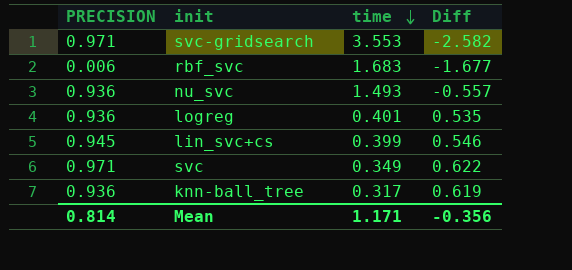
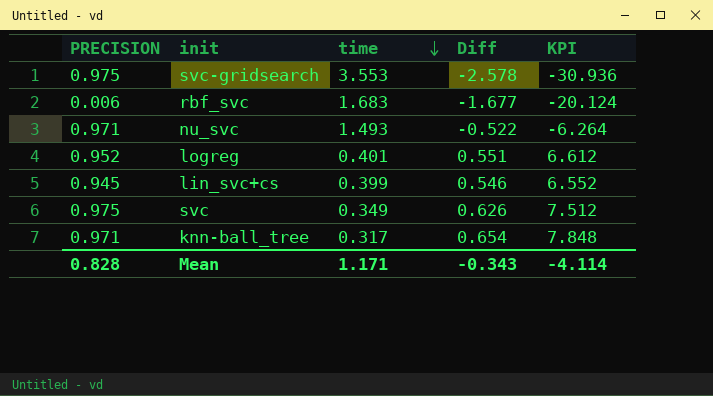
column KPI | formula: none -> [Diff] * 12
svc-gridsearch | PRECISION: 0.971 -> 0.975
svc-gridsearch | Diff: -2.582 -> -2.578
nu_svc | PRECISION: 0.936 -> 0.971
nu_svc | Diff: -0.557 -> -0.522
logreg | PRECISION: 0.936 -> 0.952
logreg | Diff: 0.535 -> 0.551
svc | PRECISION: 0.971 -> 0.975
svc | Diff: 0.622 -> 0.626
knn-ball_tree | PRECISION: 0.936 -> 0.971
knn-ball_tree | Diff: 0.619 -> 0.654
Mean | PRECISION: 0.814 -> 0.828
Mean | Diff: -0.356 -> -0.343

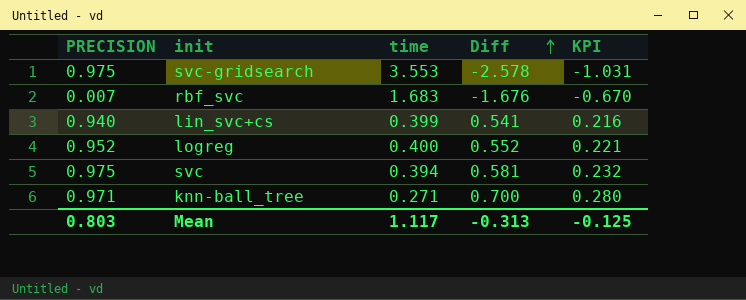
row order: time descending -> Diff ascending
column KPI | formula: [Diff] * 12 -> [Diff] * 0.4
row nu_svc: 0.971 | 1.493 | -0.522 | -6.264 -> none
rbf_svc | PRECISION: 0.006 -> 0.007
rbf_svc | Diff: -1.677 -> -1.676
lin_svc+cs | PRECISION: 0.945 -> 0.940
lin_svc+cs | Diff: 0.546 -> 0.541
logreg | time: 0.401 -> 0.400
logreg | Diff: 0.551 -> 0.552
svc | time: 0.349 -> 0.394
svc | Diff: 0.626 -> 0.581
knn-ball_tree | time: 0.317 -> 0.271
knn-ball_tree | Diff: 0.654 -> 0.700
Mean | PRECISION: 0.828 -> 0.803
Mean | time: 1.171 -> 1.117
Mean | Diff: -0.343 -> -0.313
Mean | KPI: -4.114 -> -0.125

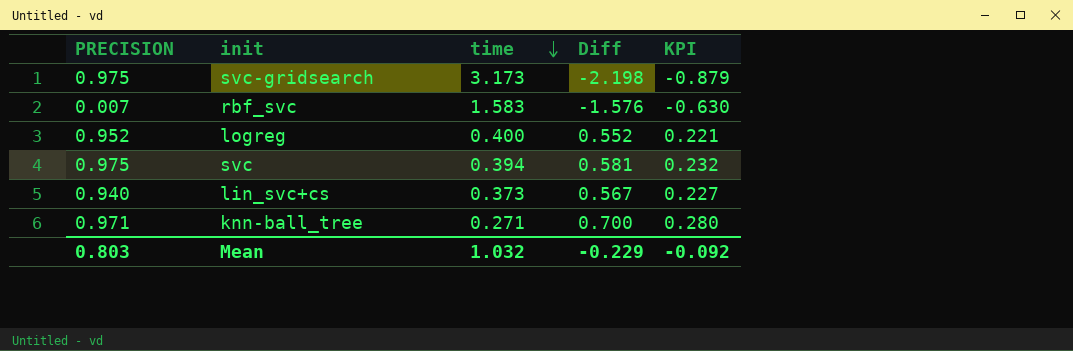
row order: Diff ascending -> time descending
svc-gridsearch | time: 3.553 -> 3.173
svc-gridsearch | Diff: -2.578 -> -2.198
svc-gridsearch | KPI: -1.031 -> -0.879
rbf_svc | time: 1.683 -> 1.583
rbf_svc | Diff: -1.676 -> -1.576
rbf_svc | KPI: -0.670 -> -0.630
lin_svc+cs | time: 0.399 -> 0.373
lin_svc+cs | Diff: 0.541 -> 0.567
lin_svc+cs | KPI: 0.216 -> 0.227
Mean | time: 1.117 -> 1.032
Mean | Diff: -0.313 -> -0.229
Mean | KPI: -0.125 -> -0.092

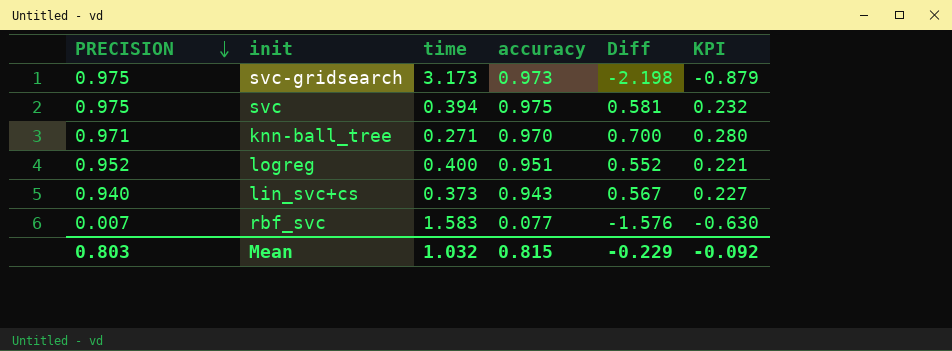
row order: time descending -> PRECISION descending
column accuracy | position: none -> 4

